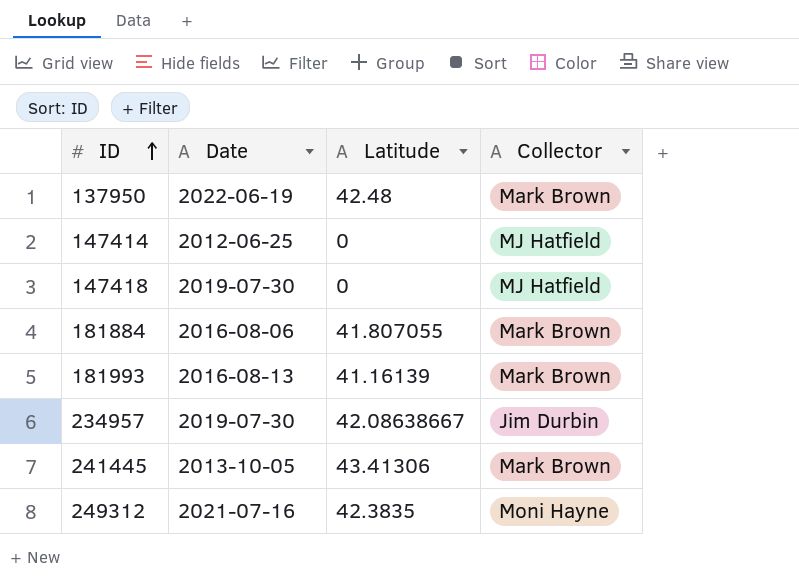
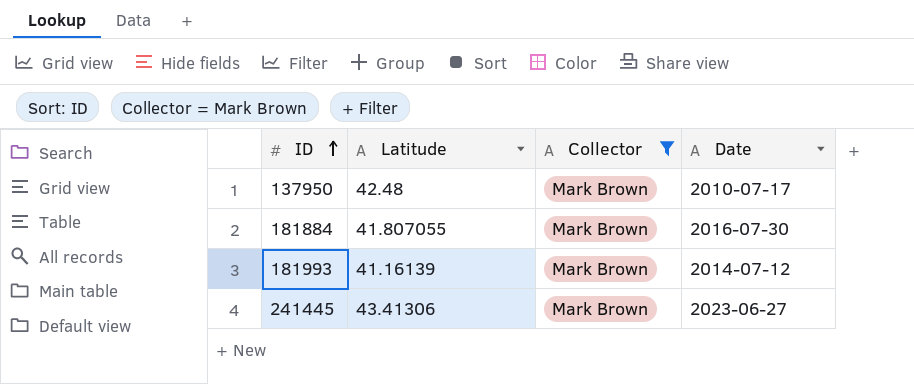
filter: none -> Collector = Mark Brown
column Date | position: 2 -> 4
137950 | Date: 2022-06-19 -> 2010-07-17
181884 | Date: 2016-08-06 -> 2016-07-30
181993 | Date: 2016-08-13 -> 2014-07-12
241445 | Date: 2013-10-05 -> 2023-06-27

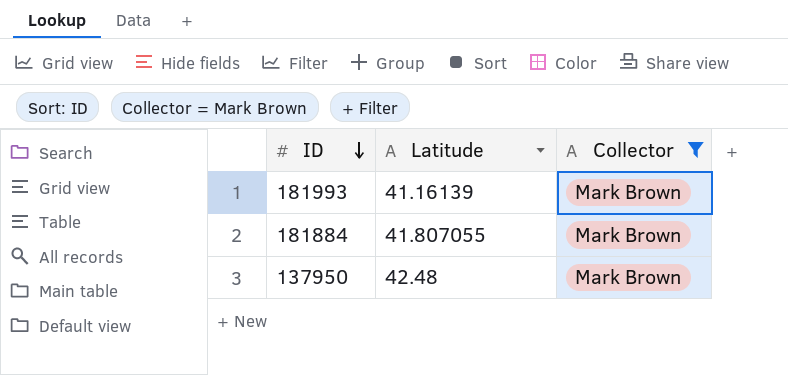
row order: ID ascending -> ID descending
column Date | position: 4 -> none
row 241445: 43.41306 | Mark Brown | 2023-06-27 -> none

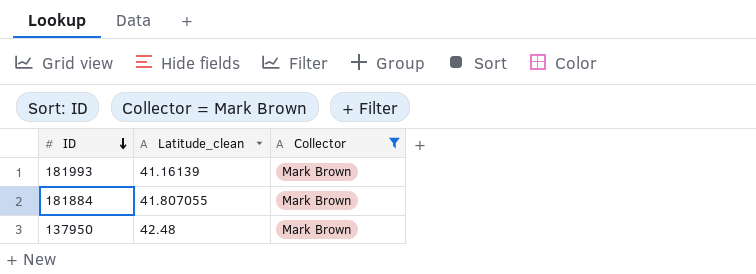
column name: Latitude -> Latitude_clean

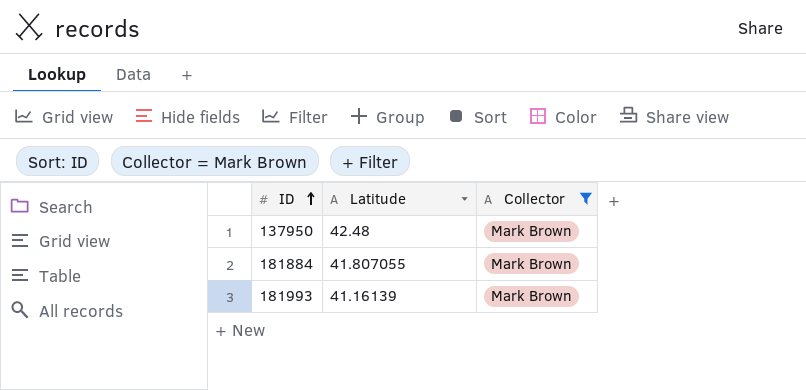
row order: ID descending -> ID ascending
column name: Latitude_clean -> Latitude

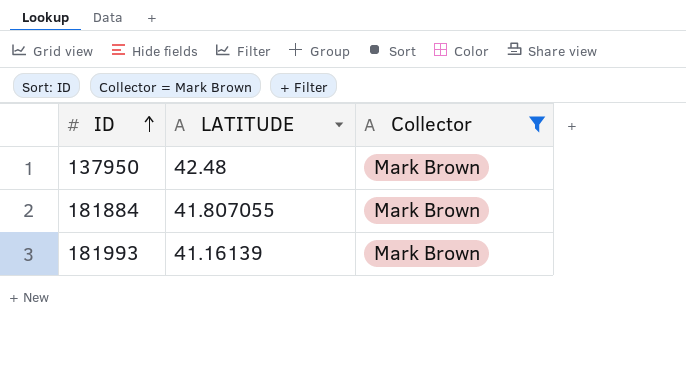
column name: Latitude -> LATITUDE

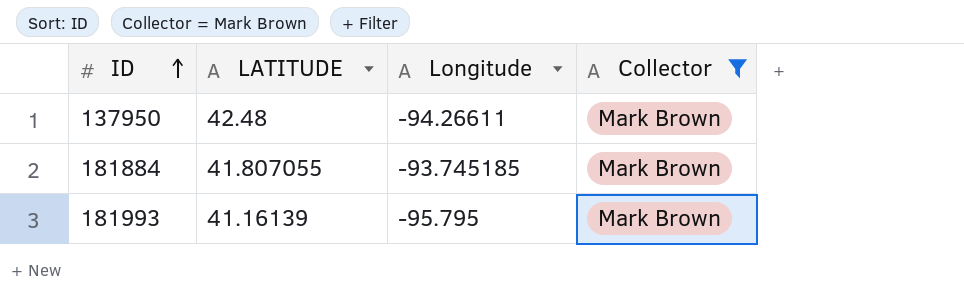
column Longitude | position: none -> 3

